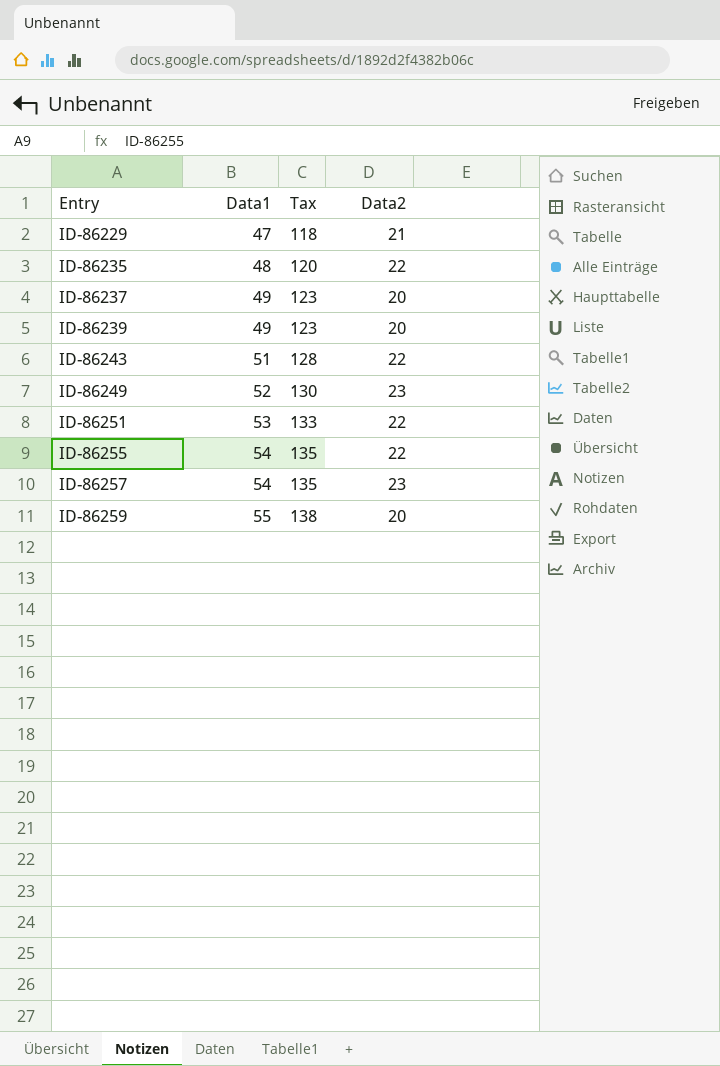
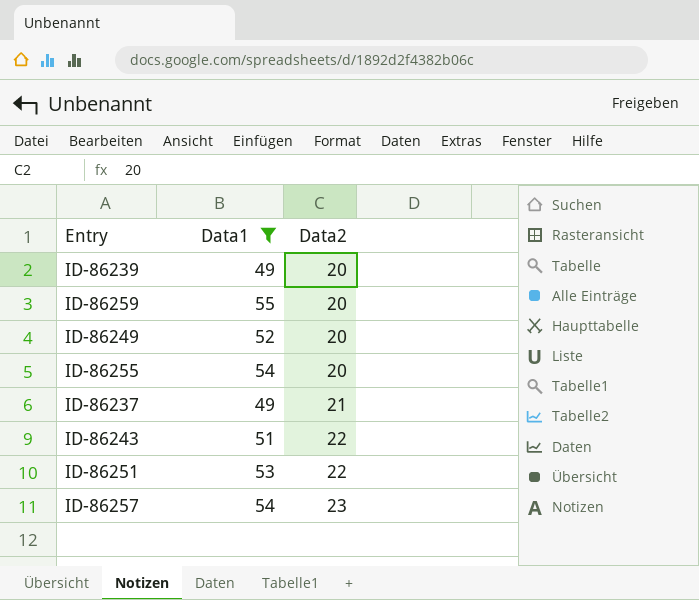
filter: none -> Data1 >= 49
row order: Entry ascending -> Data2 ascending
column Tax | formula: [Data1] * 2.5 -> none
ID-86249 | Data2: 23 -> 20
ID-86255 | Data2: 22 -> 20
ID-86237 | Data2: 20 -> 21

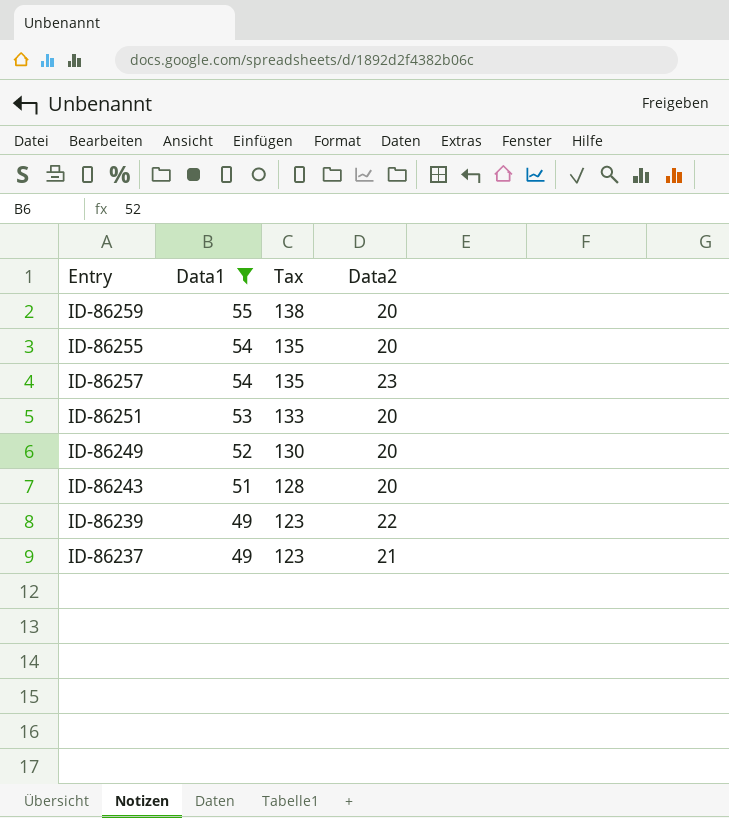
row order: Data2 ascending -> Data1 descending
column Tax | formula: none -> [Data1] * 2.5
ID-86251 | Data2: 22 -> 20
ID-86243 | Data2: 22 -> 20
ID-86239 | Data2: 20 -> 22

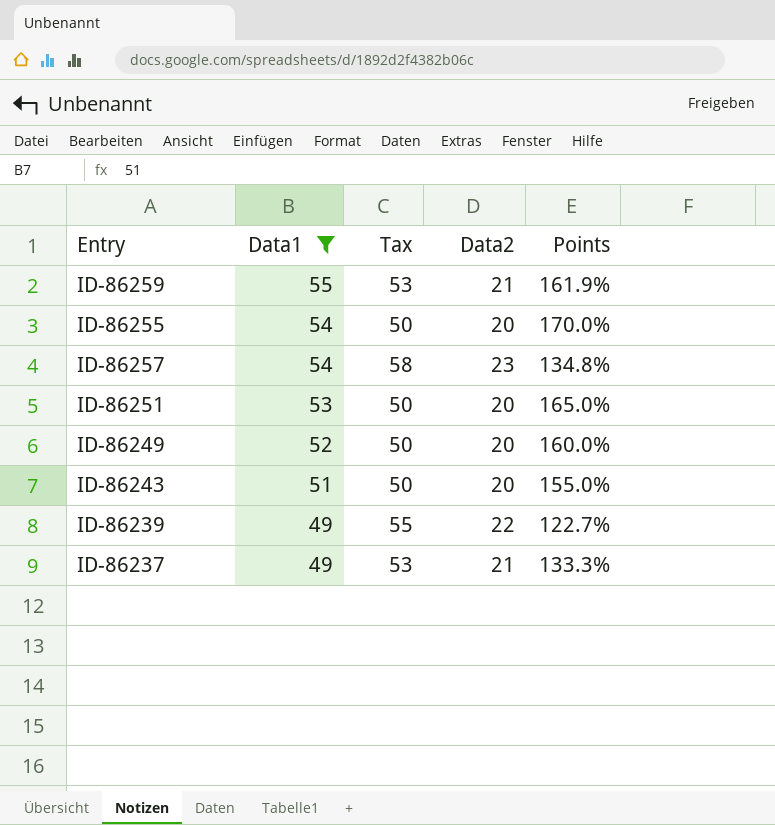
column Tax | formula: [Data1] * 2.5 -> [Data2] * 2.5
column Points | formula: none -> ([Data1] - [Data2]) / [Data2]
ID-86259 | Data2: 20 -> 21

